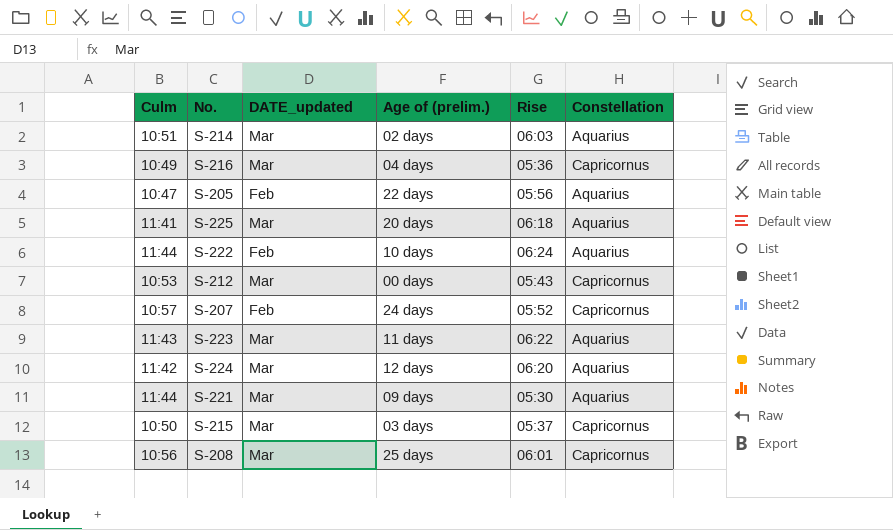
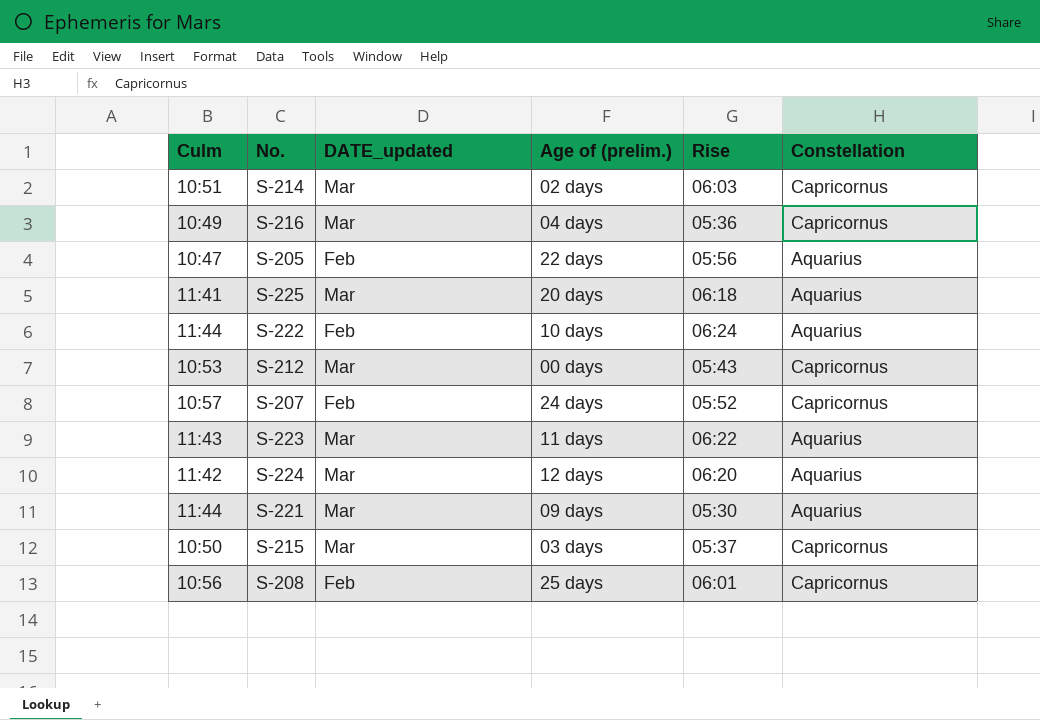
S-214 | Constellation: Aquarius -> Capricornus
S-208 | DATE_updated: Mar -> Feb

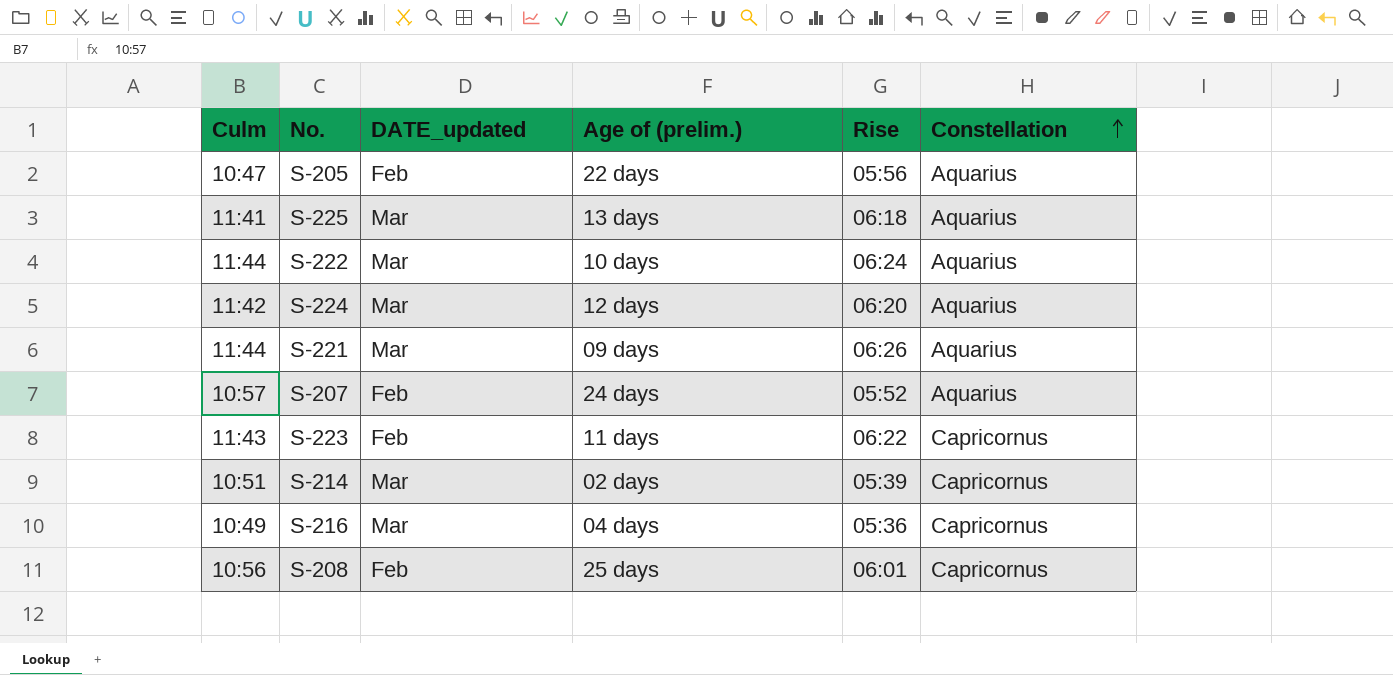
row order: none -> Constellation ascending
row S-212: 10:53 | Mar | 00 days | 05:43 | Capricornus -> none
row S-215: 10:50 | Mar | 03 days | 05:37 | Capricornus -> none
S-225 | Age of (prelim.): 20 days -> 13 days
S-222 | DATE_updated: Feb -> Mar
S-221 | Rise: 05:30 -> 06:26
S-207 | Constellation: Capricornus -> Aquarius
S-223 | DATE_updated: Mar -> Feb
S-223 | Constellation: Aquarius -> Capricornus
S-214 | Rise: 06:03 -> 05:39

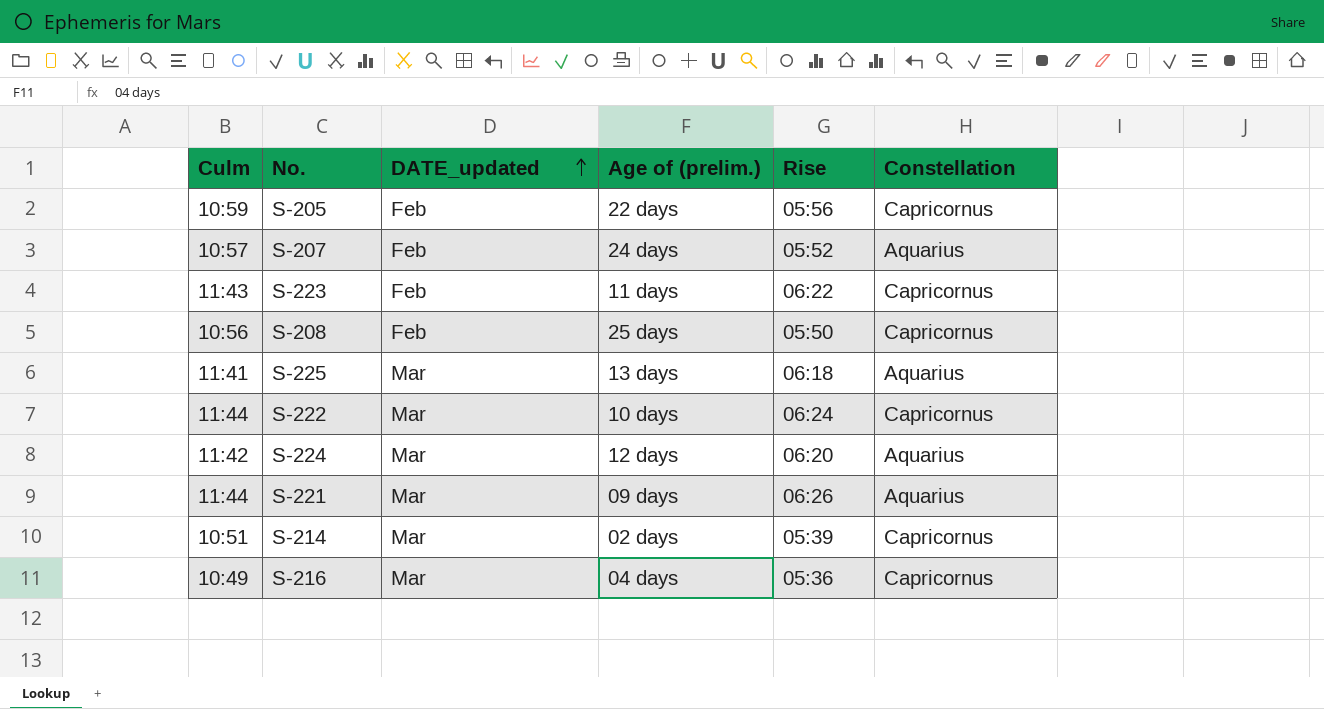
row order: Constellation ascending -> DATE_updated ascending
S-205 | Culm: 10:47 -> 10:59
S-205 | Constellation: Aquarius -> Capricornus
S-208 | Rise: 06:01 -> 05:50
S-222 | Constellation: Aquarius -> Capricornus

